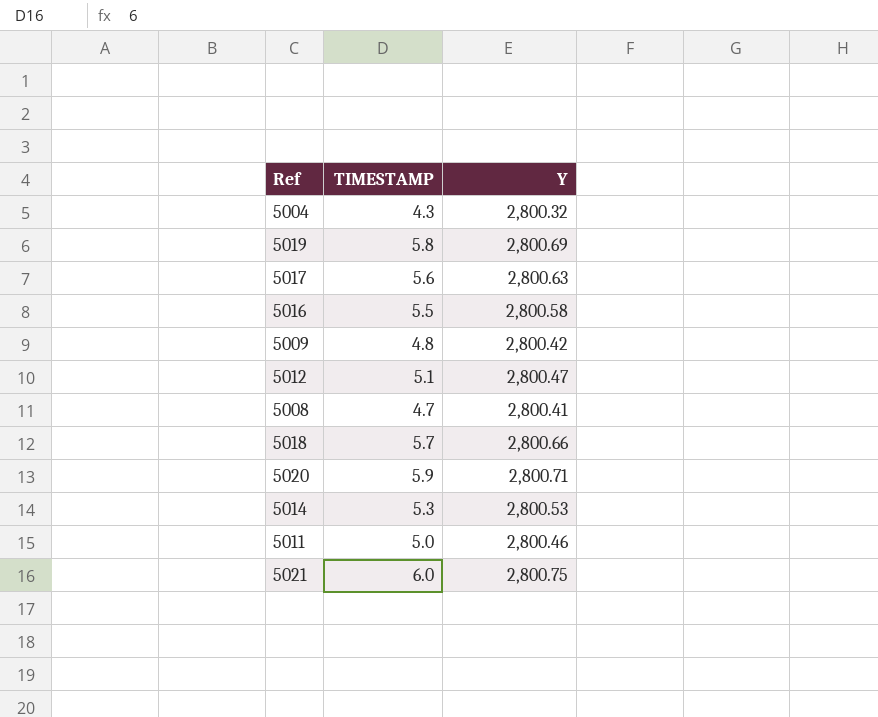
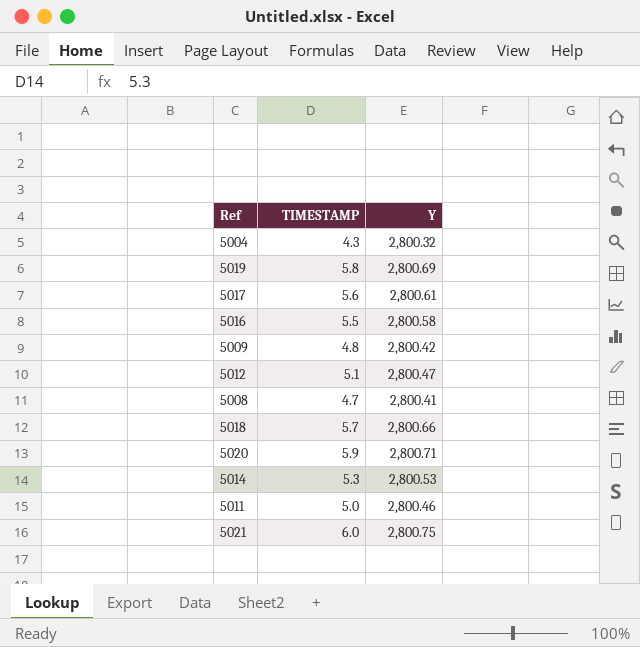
5017 | Y: 2,800.63 -> 2,800.61

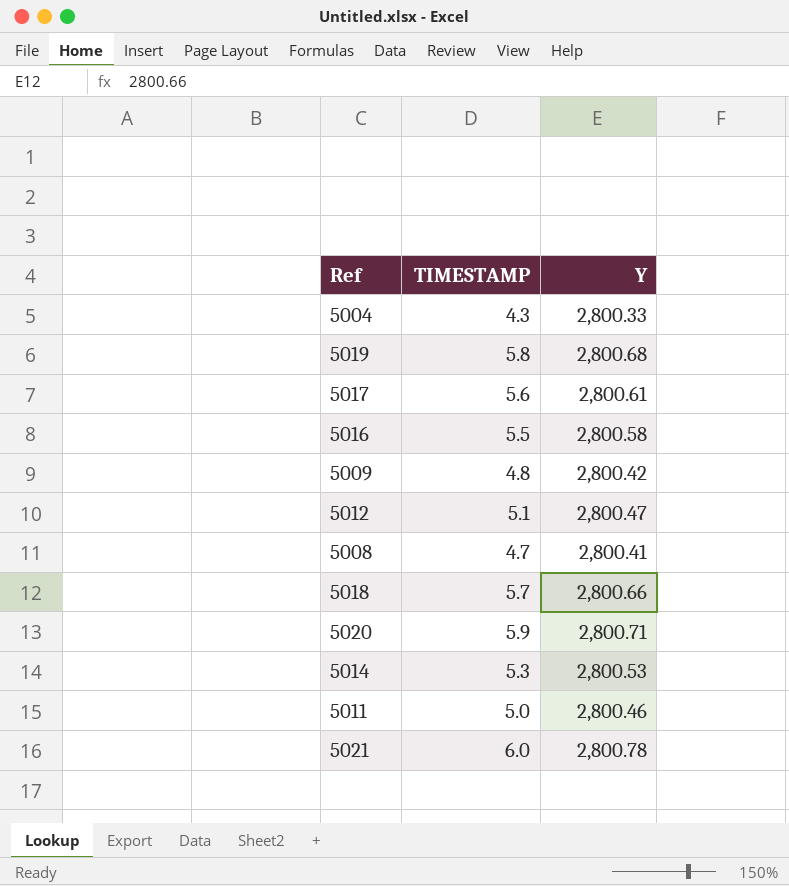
5004 | Y: 2,800.32 -> 2,800.33
5019 | Y: 2,800.69 -> 2,800.68
5021 | Y: 2,800.75 -> 2,800.78

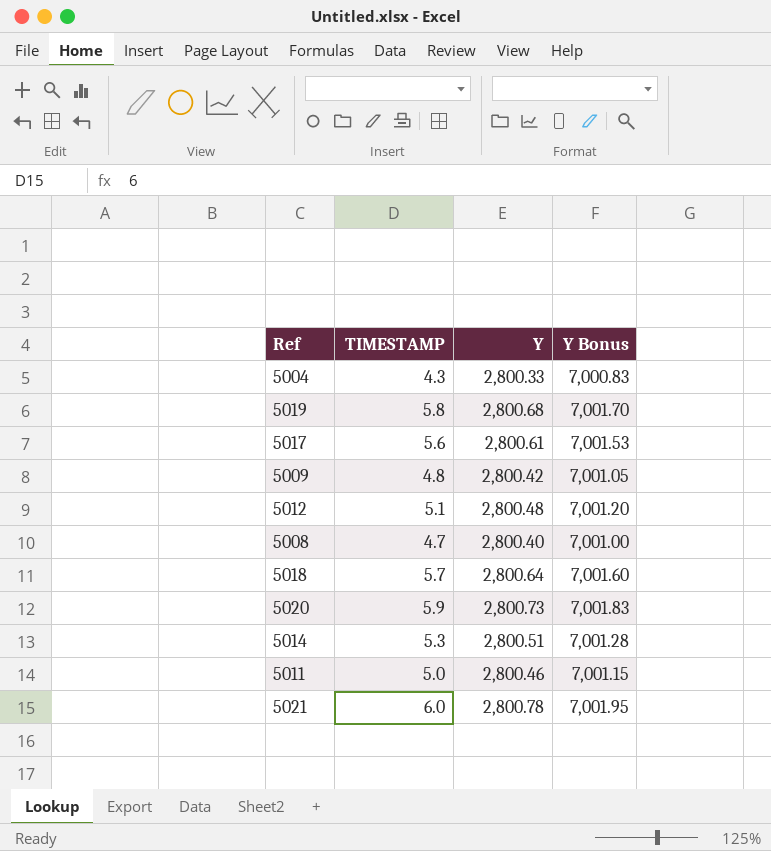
column Y Bonus | formula: none -> [Y] * 2.5
row 5016: 5.5 | 2,800.58 -> none
5012 | Y: 2,800.47 -> 2,800.48
5008 | Y: 2,800.41 -> 2,800.40
5018 | Y: 2,800.66 -> 2,800.64
5020 | Y: 2,800.71 -> 2,800.73
5014 | Y: 2,800.53 -> 2,800.51

